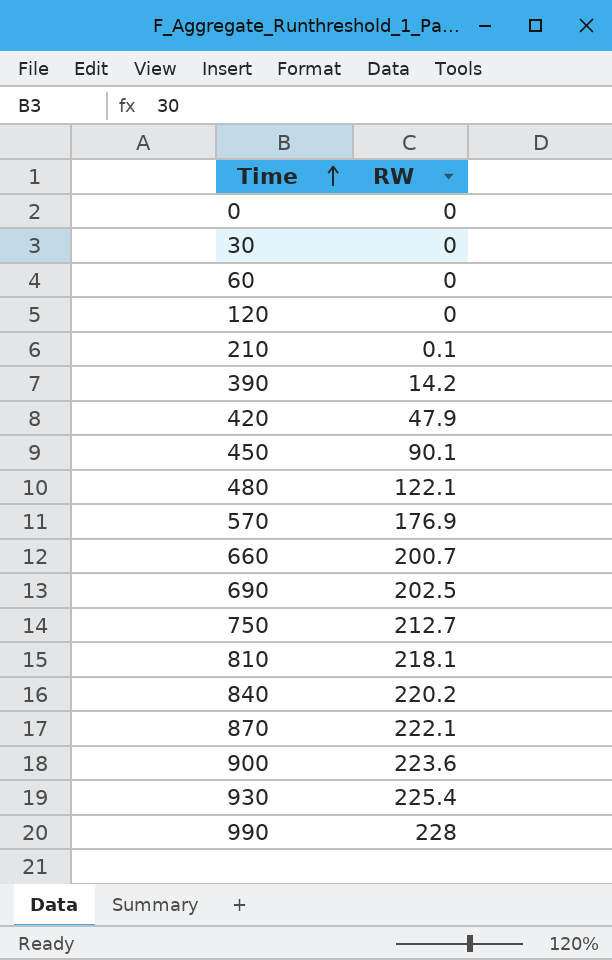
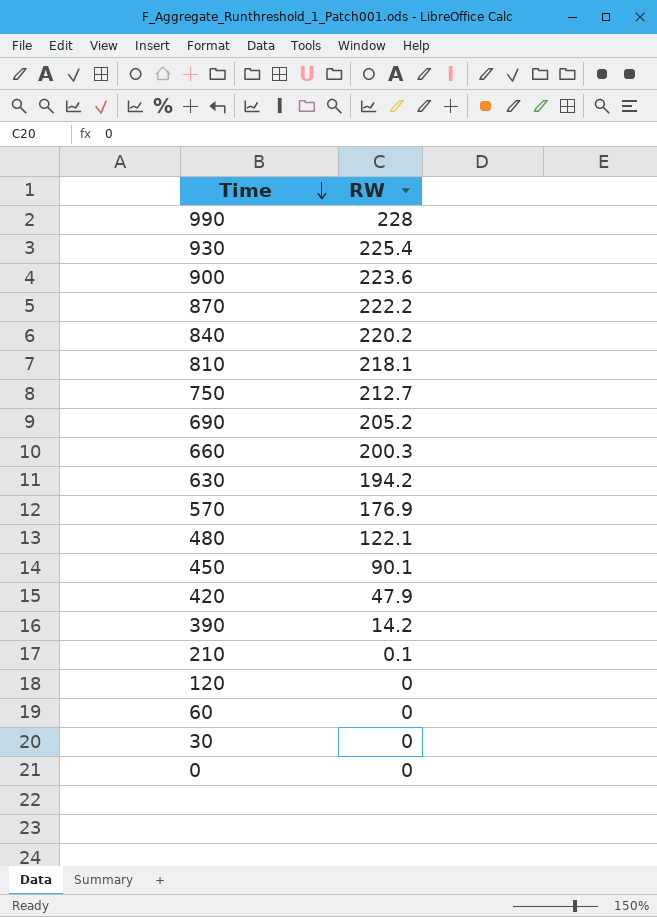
row order: Time ascending -> Time descending
870 | RW: 222.1 -> 222.2
690 | RW: 202.5 -> 205.2
660 | RW: 200.7 -> 200.3
row 630: none -> 194.2

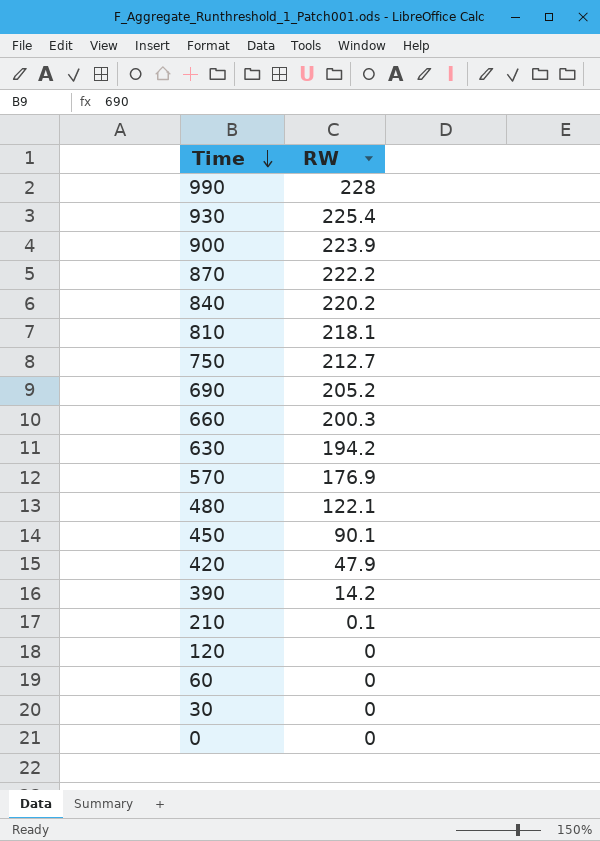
900 | RW: 223.6 -> 223.9

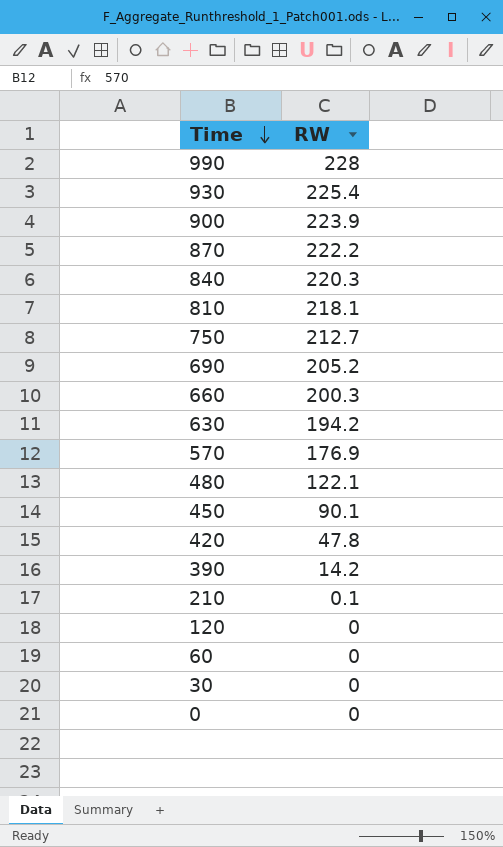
840 | RW: 220.2 -> 220.3
420 | RW: 47.9 -> 47.8

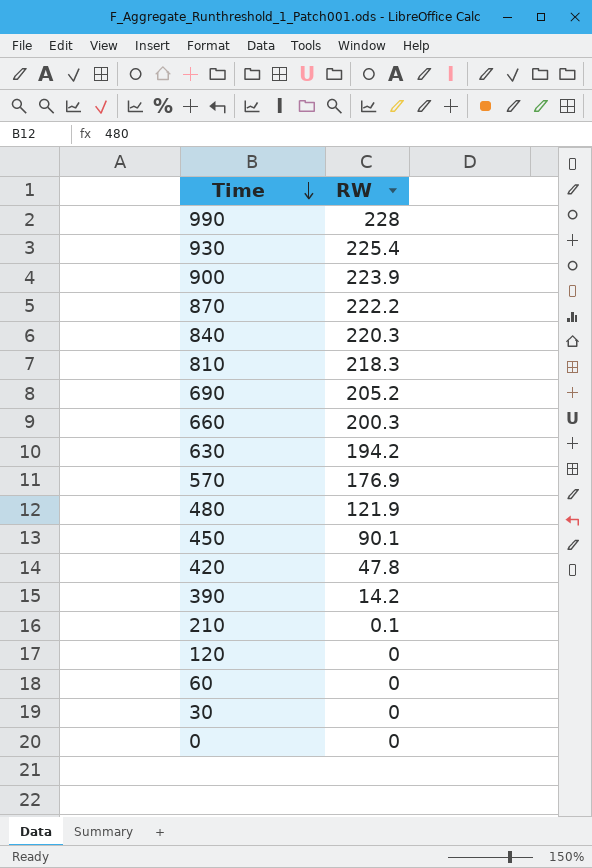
row 750: 212.7 -> none
810 | RW: 218.1 -> 218.3
480 | RW: 122.1 -> 121.9

